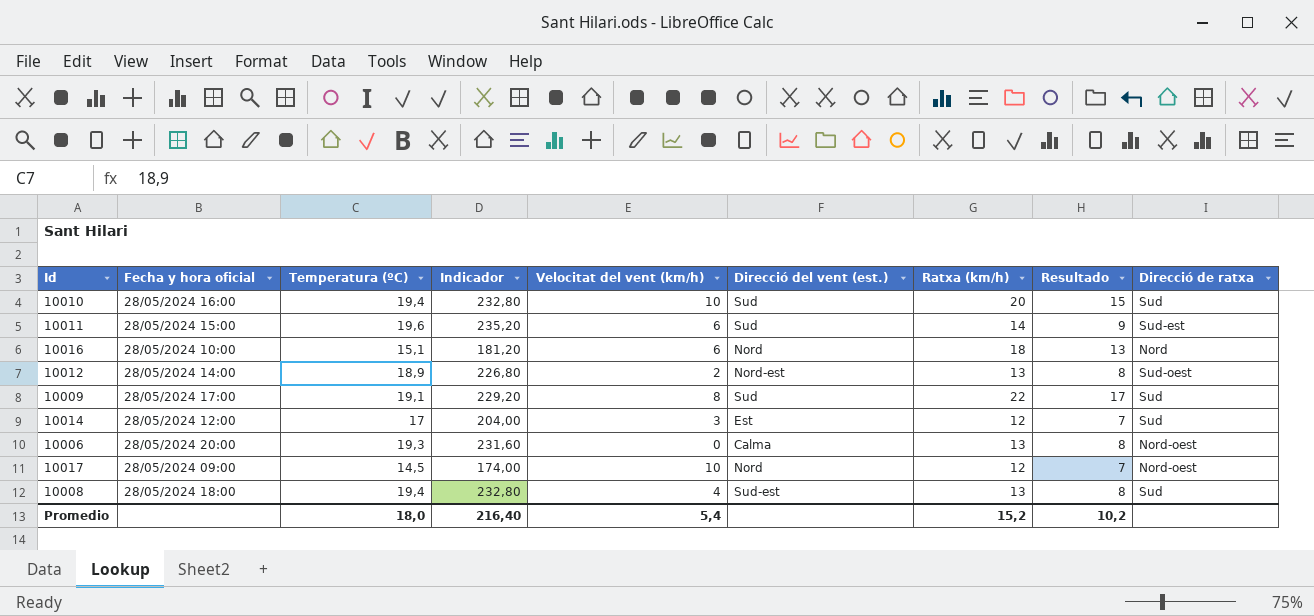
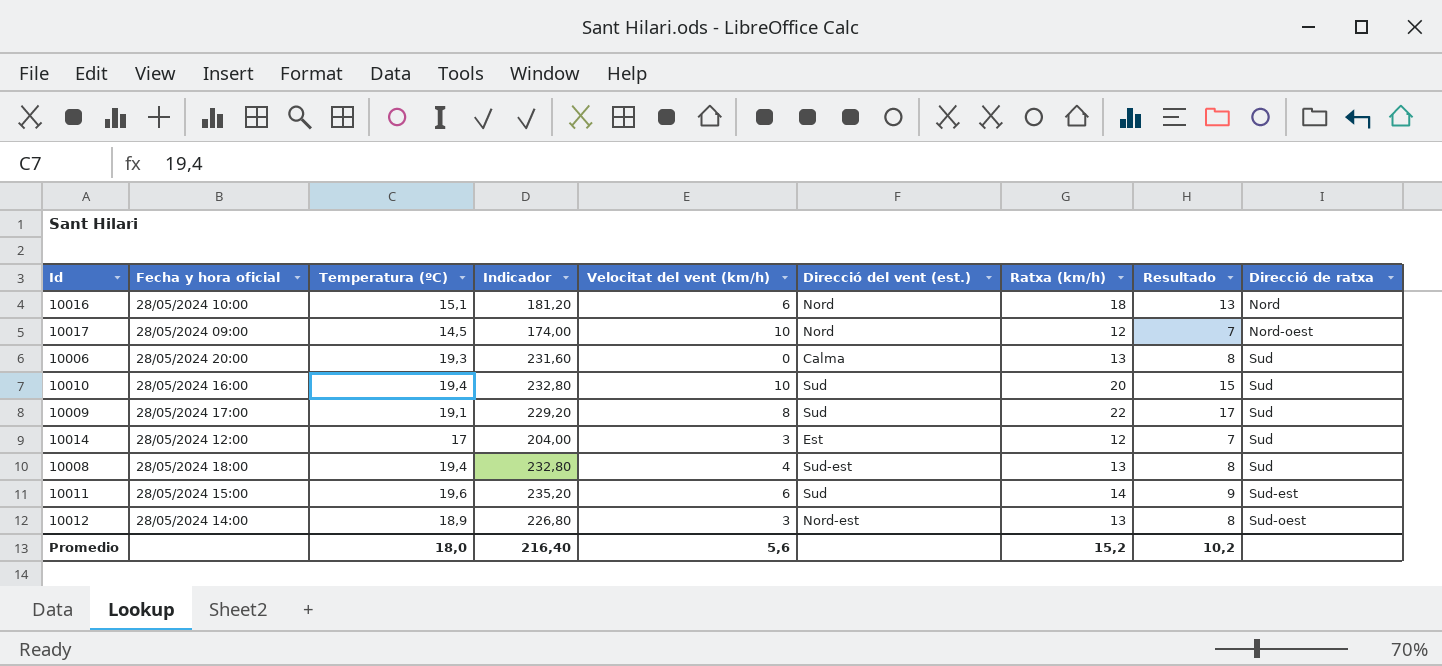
row order: none -> Direcció de ratxa ascending
10006 | Direcció de ratxa: Nord-oest -> Sud
10012 | Velocitat del vent (km/h): 2 -> 3
Promedio | Velocitat del vent (km/h): 5,4 -> 5,6

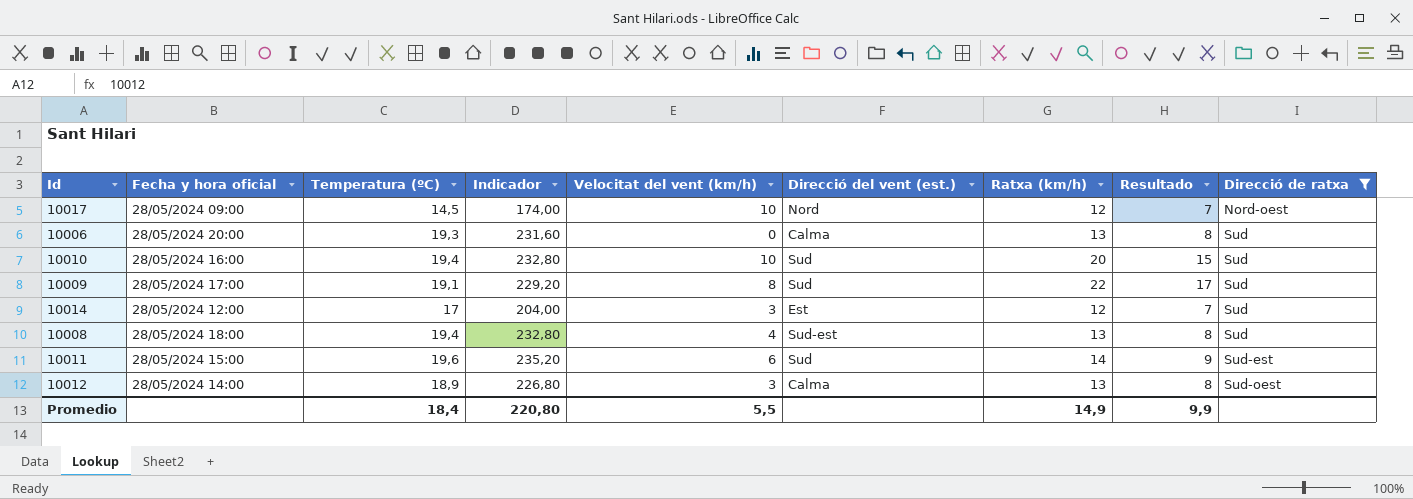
filter: none -> Direcció de ratxa != Nord
10012 | Direcció del vent (est.): Nord-est -> Calma
Promedio | Temperatura (ºC): 18,0 -> 18,4
Promedio | Indicador: 216,40 -> 220,80
Promedio | Velocitat del vent (km/h): 5,6 -> 5,5
Promedio | Ratxa (km/h): 15,2 -> 14,9
Promedio | Resultado: 10,2 -> 9,9

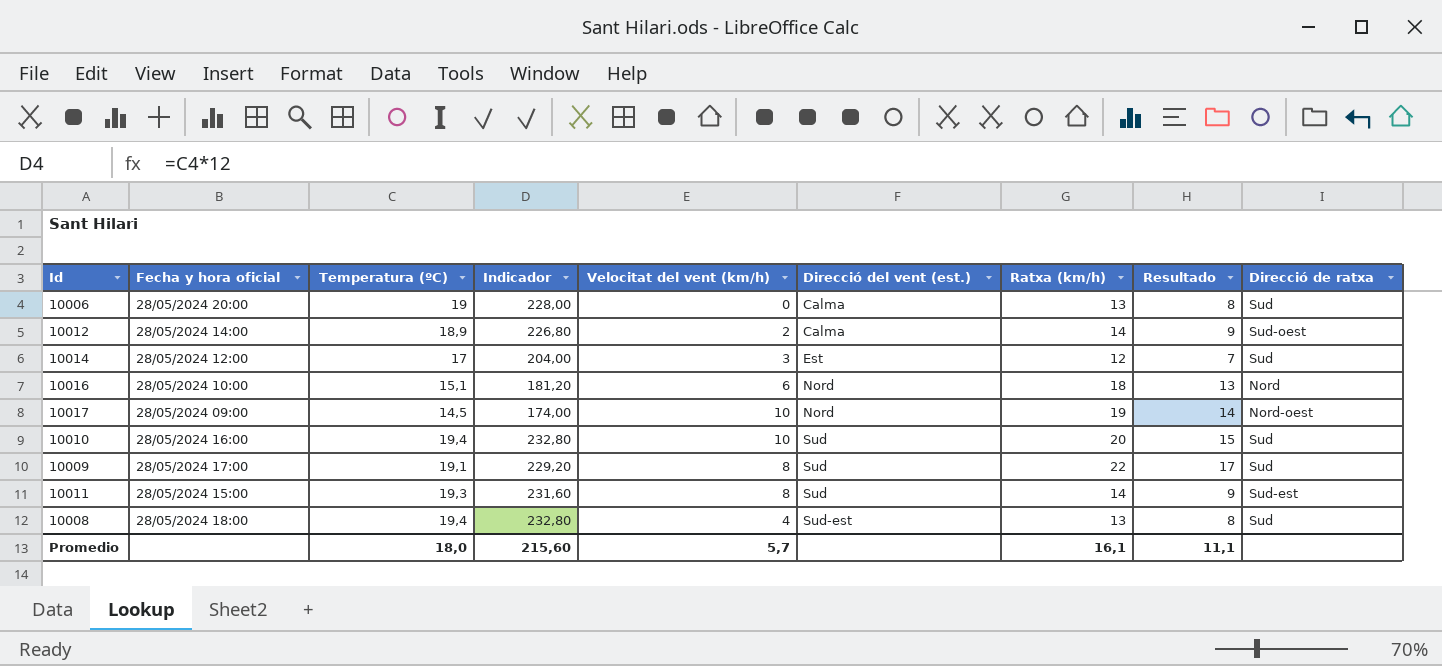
filter: Direcció de ratxa != Nord -> none
row order: Direcció de ratxa ascending -> Direcció del vent (est.) ascending
10006 | Temperatura (ºC): 19,3 -> 19
10006 | Indicador: 231,60 -> 228,00
10012 | Velocitat del vent (km/h): 3 -> 2
10012 | Ratxa (km/h): 13 -> 14
10012 | Resultado: 8 -> 9
10017 | Ratxa (km/h): 12 -> 19
10017 | Resultado: 7 -> 14
10011 | Temperatura (ºC): 19,6 -> 19,3
10011 | Indicador: 235,20 -> 231,60
10011 | Velocitat del vent (km/h): 6 -> 8
Promedio | Temperatura (ºC): 18,4 -> 18,0
Promedio | Indicador: 220,80 -> 215,60
Promedio | Velocitat del vent (km/h): 5,5 -> 5,7
Promedio | Ratxa (km/h): 14,9 -> 16,1
Promedio | Resultado: 9,9 -> 11,1

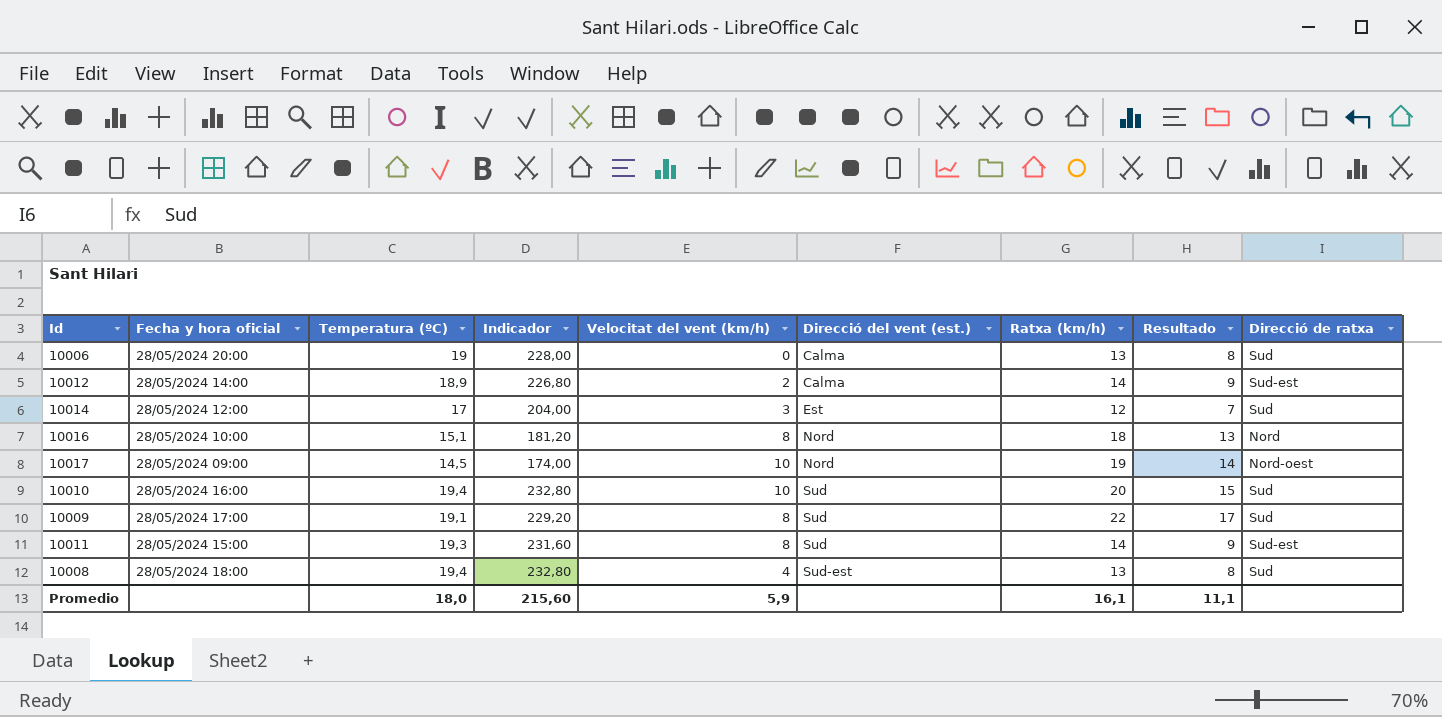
10012 | Direcció de ratxa: Sud-oest -> Sud-est
10016 | Velocitat del vent (km/h): 6 -> 8
Promedio | Velocitat del vent (km/h): 5,7 -> 5,9

